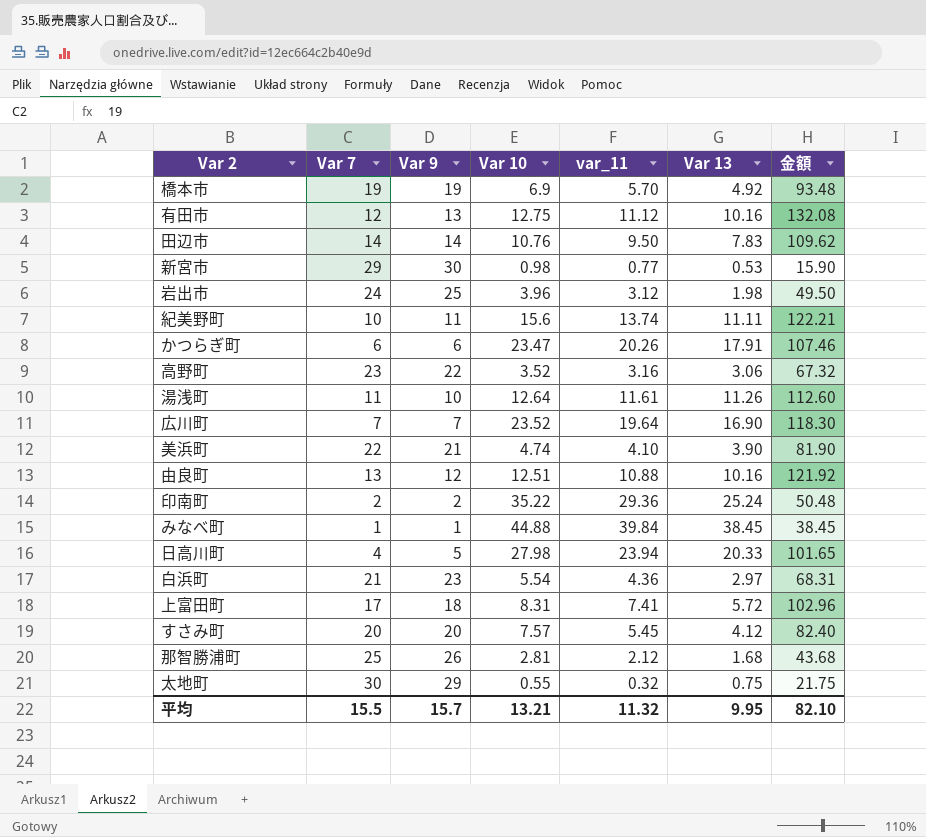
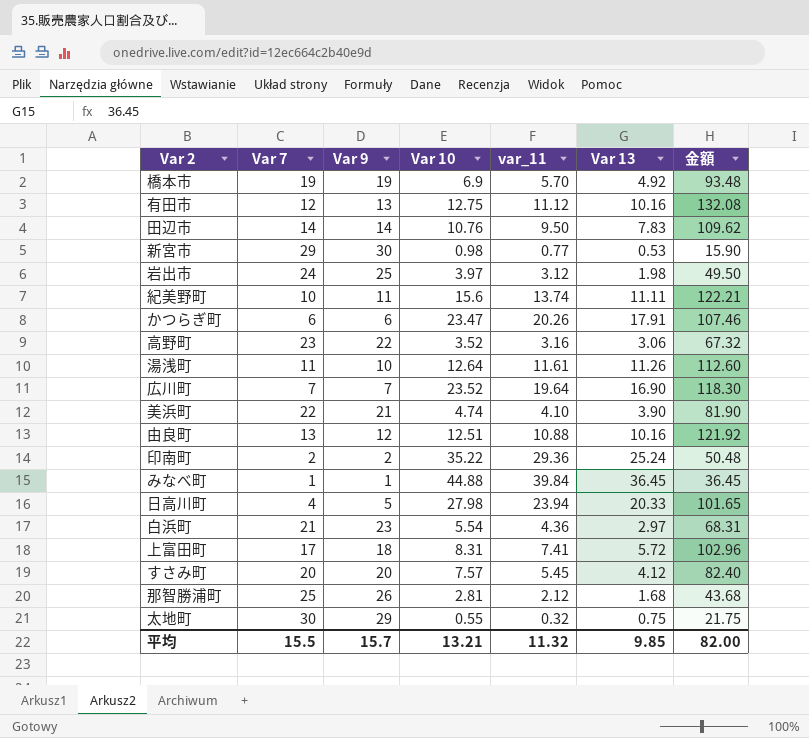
岩出市 | Var 10: 3.96 -> 3.97
みなべ町 | Var 13: 38.45 -> 36.45
みなべ町 | 金額: 38.45 -> 36.45
平均 | Var 13: 9.95 -> 9.85
平均 | 金額: 82.10 -> 82.00

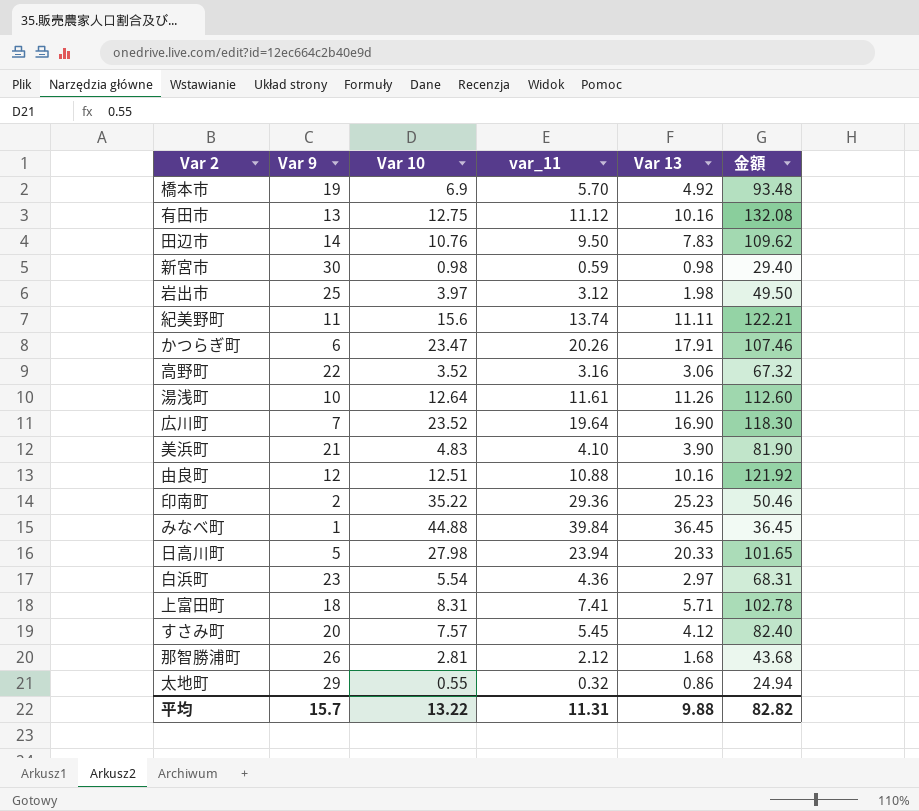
column Var 7 | position: 2 -> none
新宮市 | var_11: 0.77 -> 0.59
新宮市 | Var 13: 0.53 -> 0.98
新宮市 | 金額: 15.90 -> 29.40
美浜町 | Var 10: 4.74 -> 4.83
印南町 | Var 13: 25.24 -> 25.23
印南町 | 金額: 50.48 -> 50.46
上富田町 | Var 13: 5.72 -> 5.71
上富田町 | 金額: 102.96 -> 102.78
太地町 | Var 13: 0.75 -> 0.86
太地町 | 金額: 21.75 -> 24.94
平均 | Var 10: 13.21 -> 13.22
平均 | var_11: 11.32 -> 11.31
平均 | Var 13: 9.85 -> 9.88
平均 | 金額: 82.00 -> 82.82

